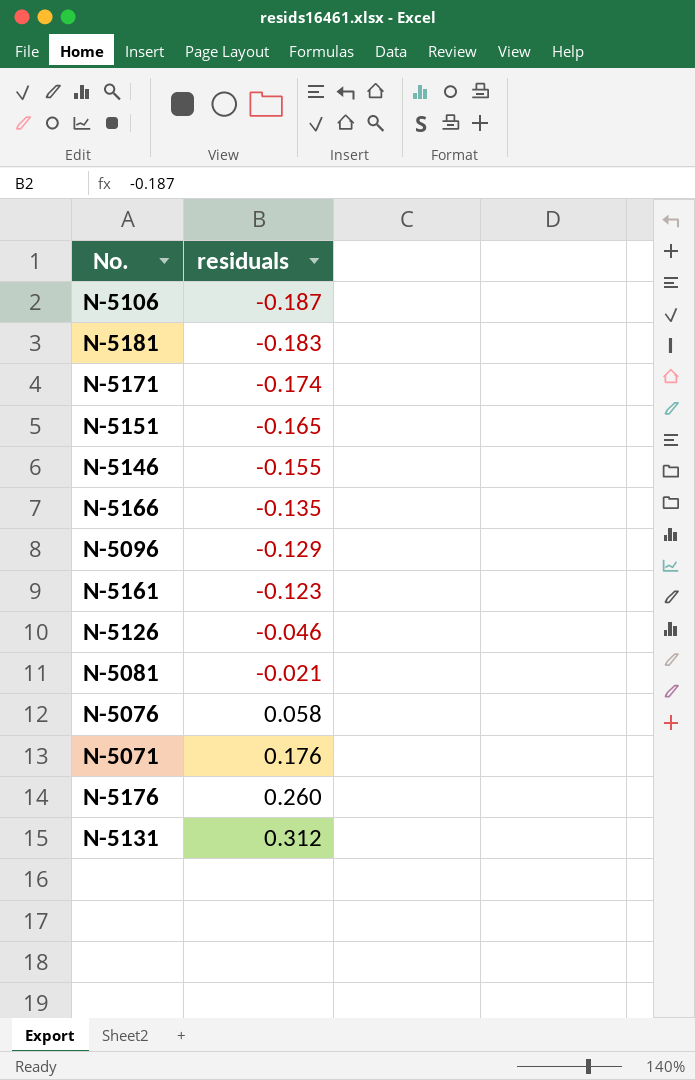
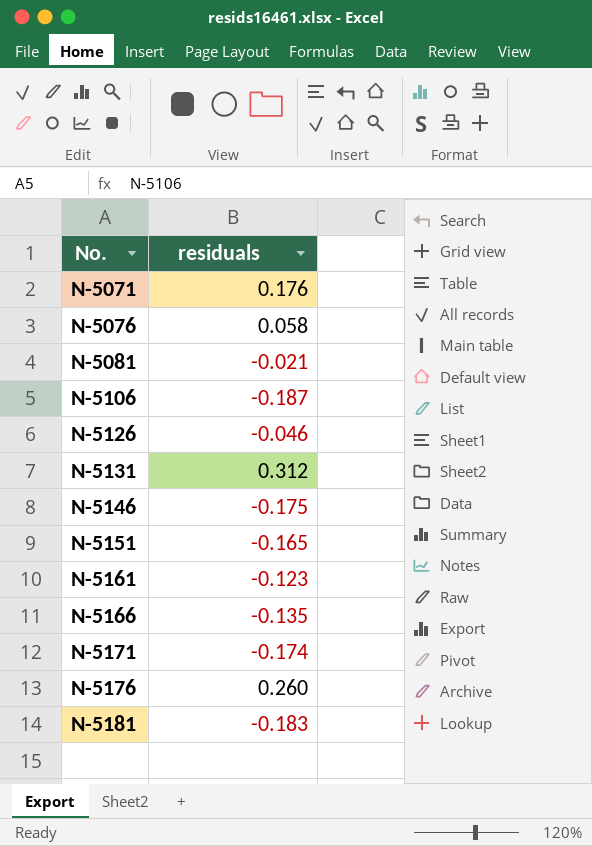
row order: residuals ascending -> No. ascending
row N-5096: -0.129 -> none
N-5146 | residuals: -0.155 -> -0.175

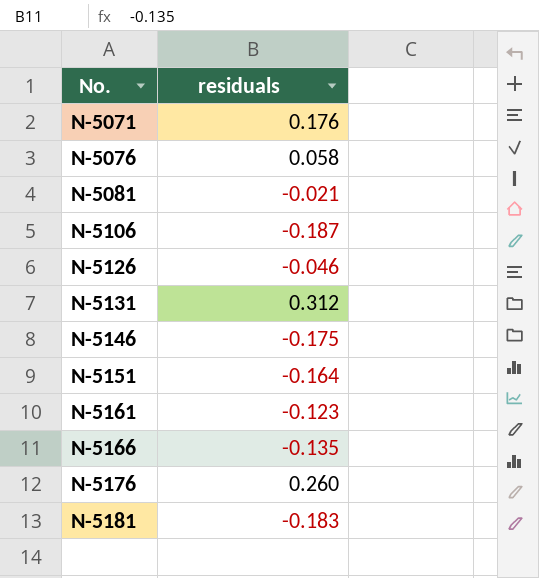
row N-5171: -0.174 -> none
N-5151 | residuals: -0.165 -> -0.164

